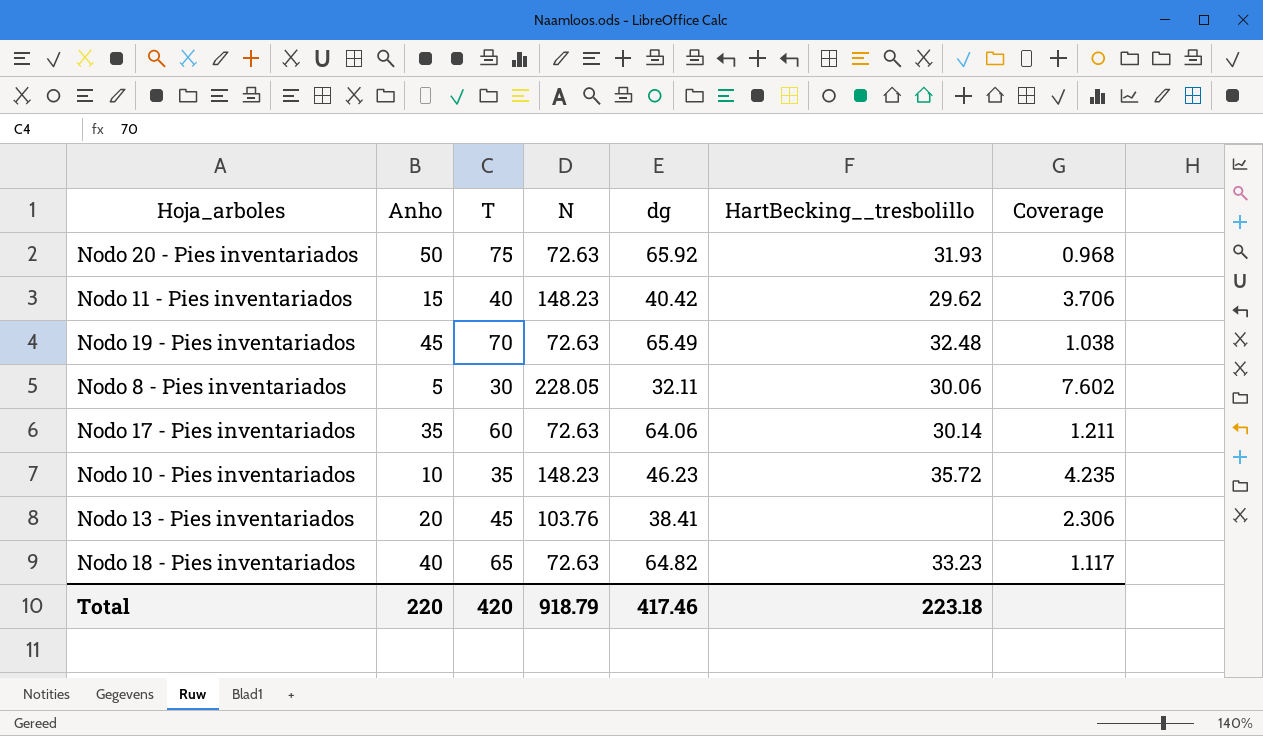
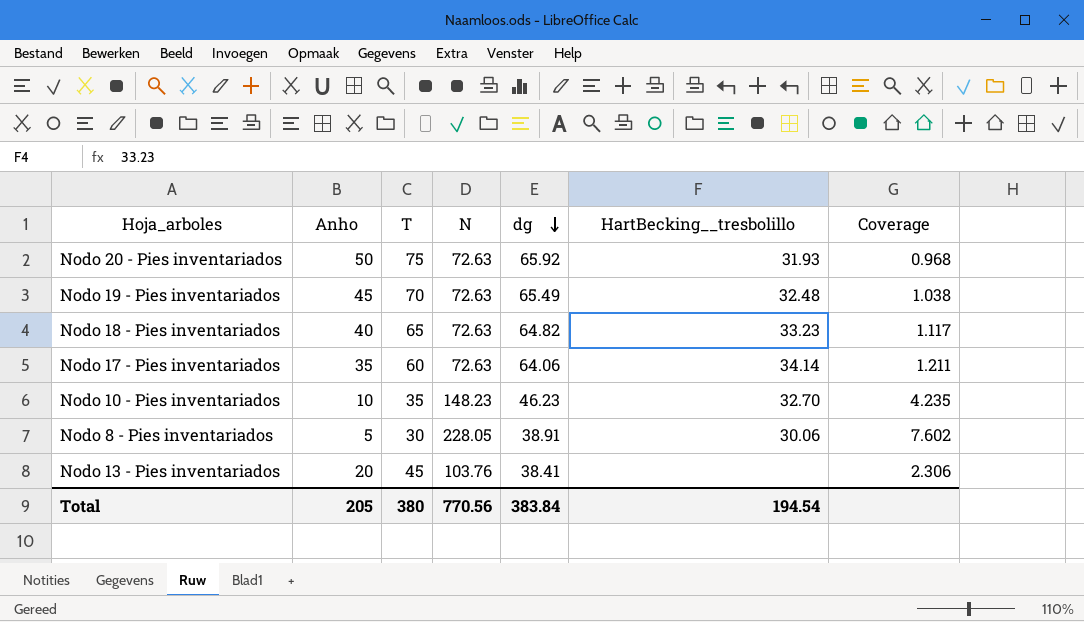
row order: none -> dg descending
row Nodo 11 - Pies inventariados: 15 | 40 | 148.23 | 40.42 | 29.62 | 3.706 -> none
Nodo 17 - Pies inventariados | HartBecking__tresbolillo: 30.14 -> 34.14
Nodo 10 - Pies inventariados | HartBecking__tresbolillo: 35.72 -> 32.70
Nodo 8 - Pies inventariados | dg: 32.11 -> 38.91
Total | Anho: 220 -> 205
Total | T: 420 -> 380
Total | N: 918.79 -> 770.56
Total | dg: 417.46 -> 383.84
Total | HartBecking__tresbolillo: 223.18 -> 194.54

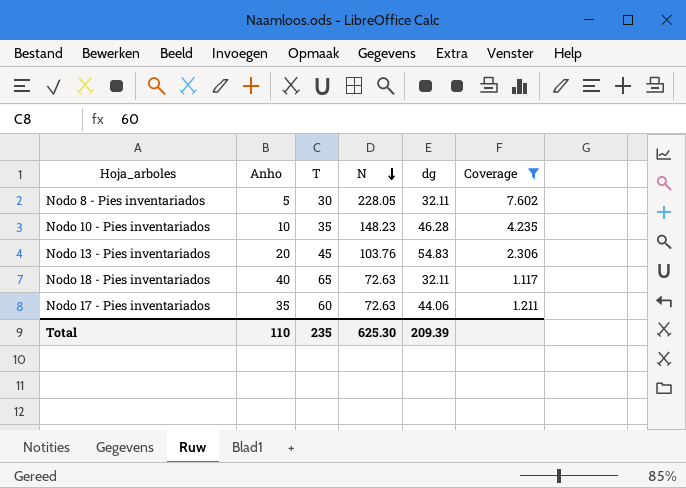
filter: none -> Coverage >= 1.117
row order: dg descending -> N descending
column HartBecking__tresbolillo | position: 6 -> none
Nodo 8 - Pies inventariados | dg: 38.91 -> 32.11
Nodo 10 - Pies inventariados | dg: 46.23 -> 46.28
Nodo 13 - Pies inventariados | dg: 38.41 -> 54.83
Nodo 18 - Pies inventariados | dg: 64.82 -> 32.11
Nodo 17 - Pies inventariados | dg: 64.06 -> 44.06
Total | Anho: 205 -> 110
Total | T: 380 -> 235
Total | N: 770.56 -> 625.30
Total | dg: 383.84 -> 209.39

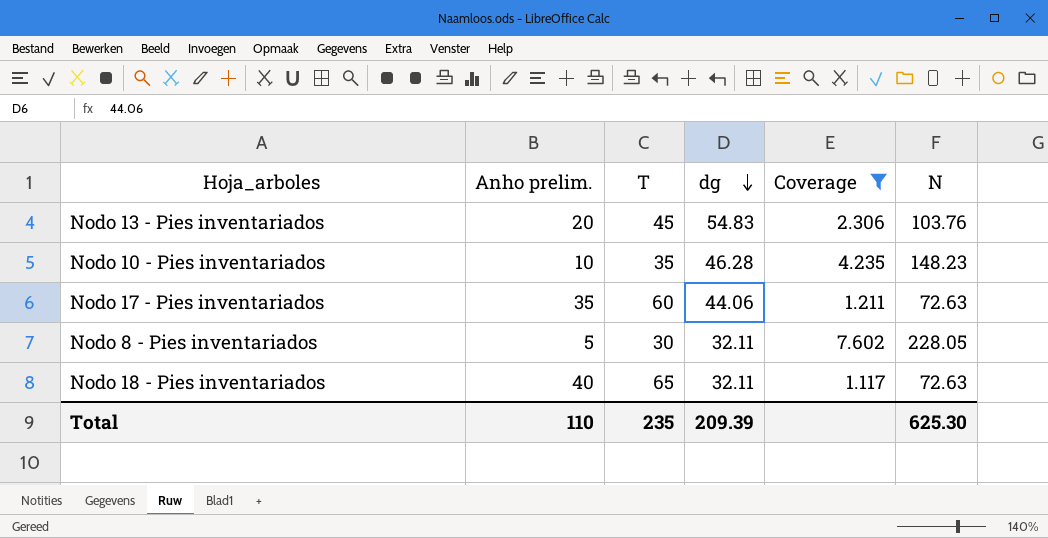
row order: N descending -> dg descending
column name: Anho -> Anho prelim.
column N | position: 4 -> 6

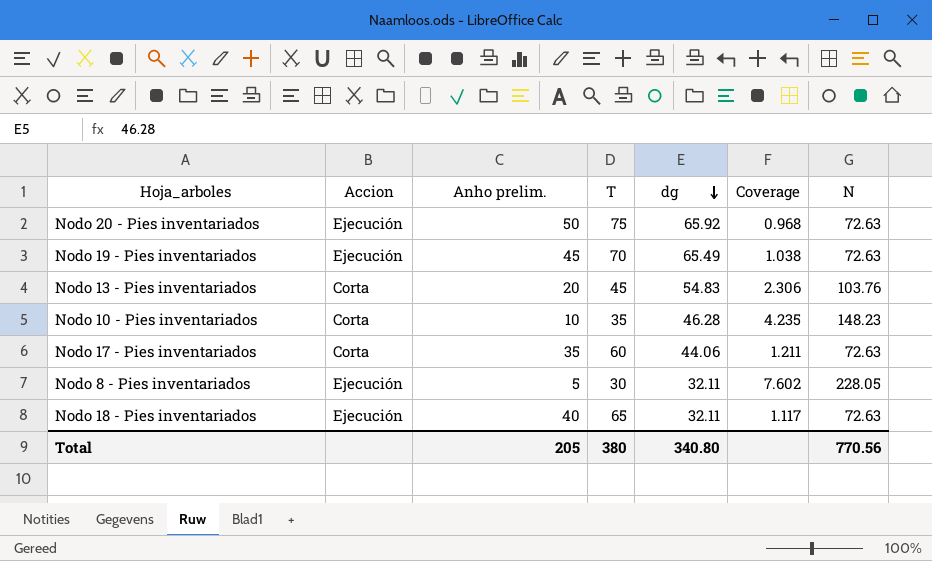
filter: Coverage >= 1.117 -> none
column Accion | position: none -> 2
Total | Anho prelim.: 110 -> 205
Total | T: 235 -> 380
Total | dg: 209.39 -> 340.80
Total | N: 625.30 -> 770.56

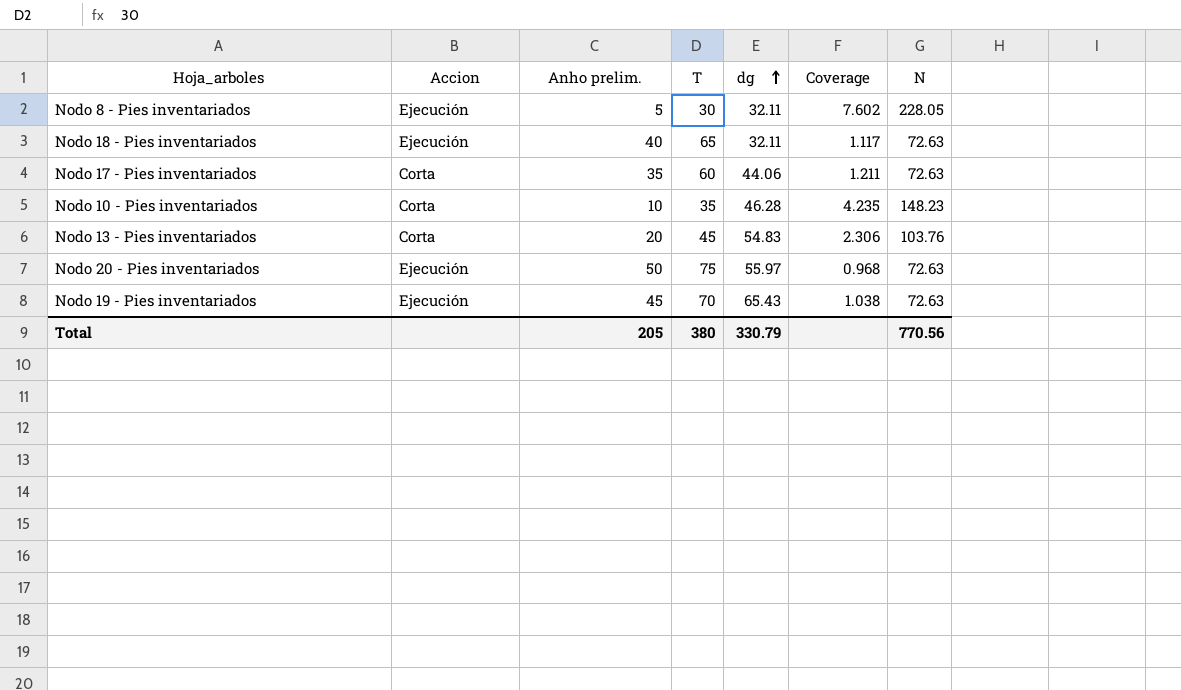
row order: dg descending -> dg ascending
Nodo 20 - Pies inventariados | dg: 65.92 -> 55.97
Nodo 19 - Pies inventariados | dg: 65.49 -> 65.43
Total | dg: 340.80 -> 330.79

